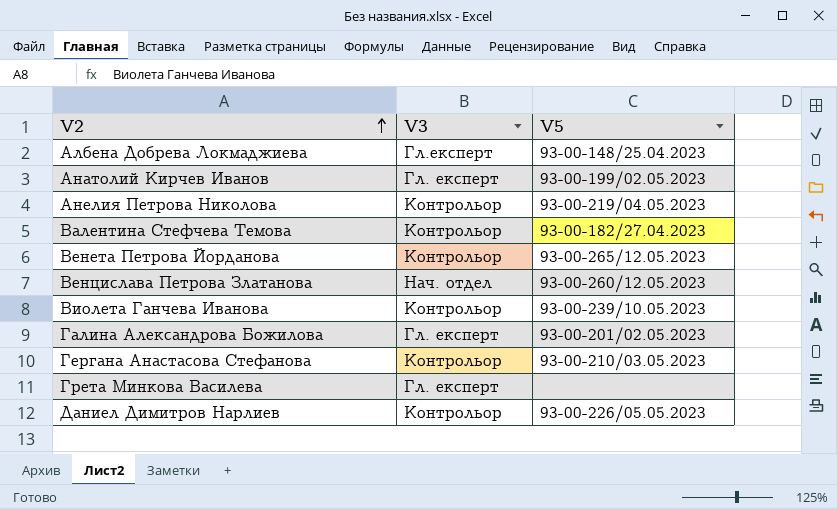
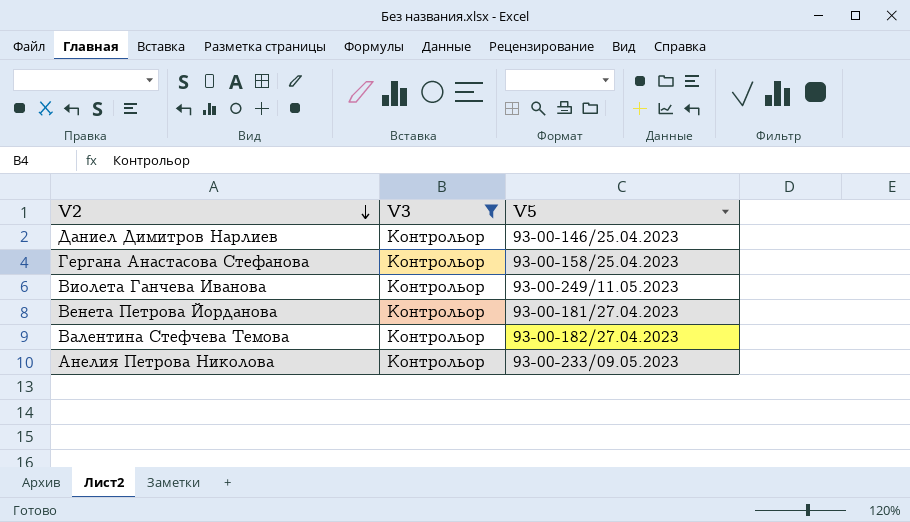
filter: none -> V3 = Контрольор
row order: V2 ascending -> V2 descending
Даниел Димитров Нарлиев | V5: 93-00-226/05.05.2023 -> 93-00-146/25.04.2023
Гергана Анастасова Стефанова | V5: 93-00-210/03.05.2023 -> 93-00-158/25.04.2023
Виолета Ганчева Иванова | V5: 93-00-239/10.05.2023 -> 93-00-249/11.05.2023
Венета Петрова Йорданова | V5: 93-00-265/12.05.2023 -> 93-00-181/27.04.2023
Анелия Петрова Николова | V5: 93-00-219/04.05.2023 -> 93-00-233/09.05.2023

